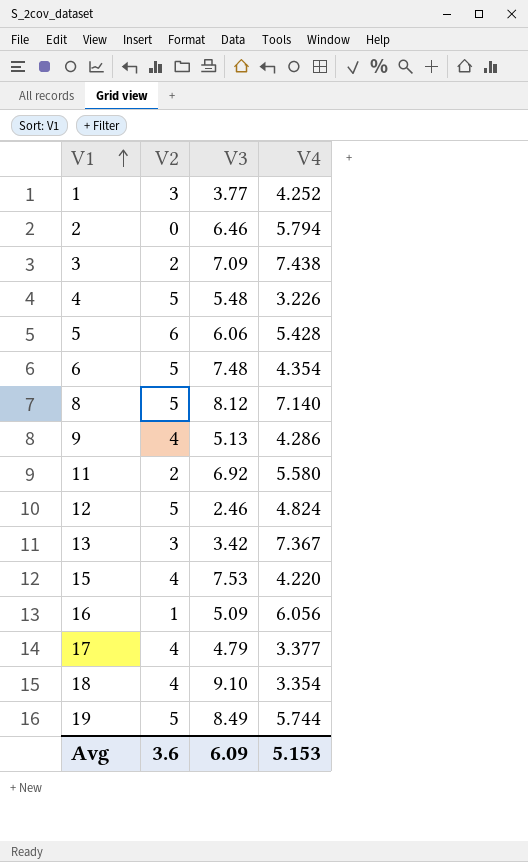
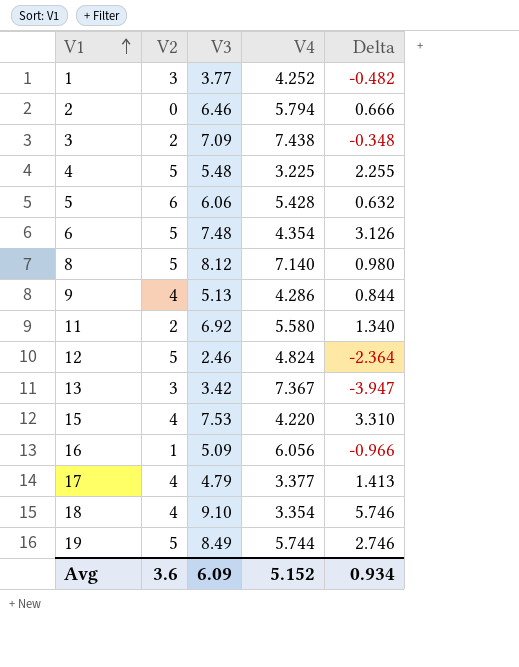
column Delta | formula: none -> [V3] - [V4]
4 | V4: 3.226 -> 3.225
Avg | V4: 5.153 -> 5.152

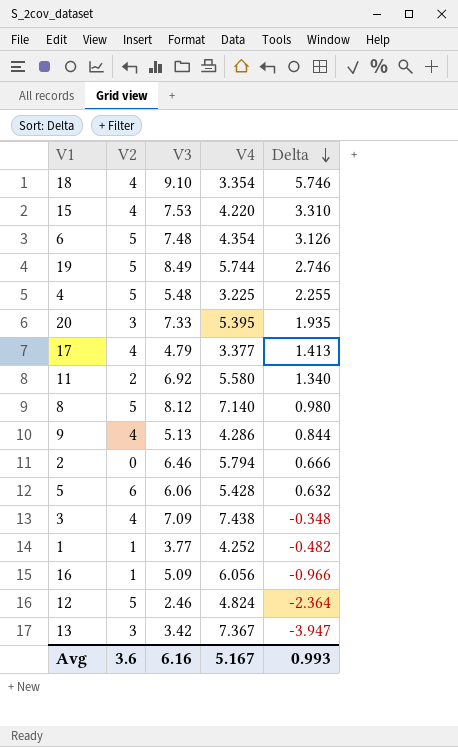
row order: V1 ascending -> Delta descending
row 20: none -> 3 | 7.33 | 5.395 | 1.935
3 | V2: 2 -> 4
1 | V2: 3 -> 1
Avg | V3: 6.09 -> 6.16
Avg | V4: 5.152 -> 5.167
Avg | Delta: 0.934 -> 0.993

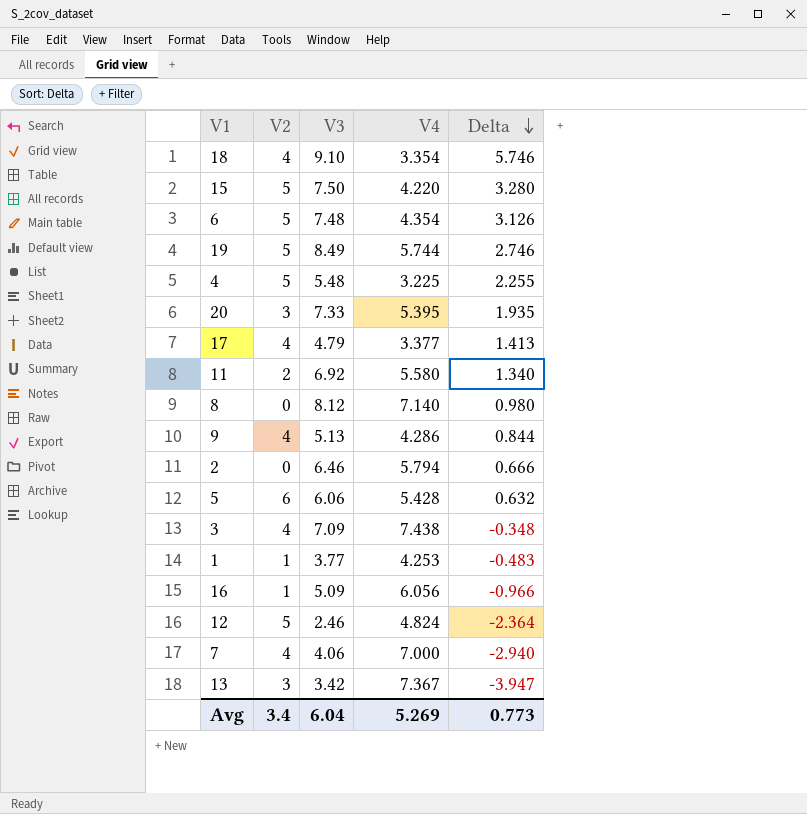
15 | V2: 4 -> 5
15 | V3: 7.53 -> 7.50
15 | Delta: 3.310 -> 3.280
8 | V2: 5 -> 0
1 | V4: 4.252 -> 4.253
1 | Delta: -0.482 -> -0.483
row 7: none -> 4 | 4.06 | 7.000 | -2.940
Avg | V2: 3.6 -> 3.4
Avg | V3: 6.16 -> 6.04
Avg | V4: 5.167 -> 5.269
Avg | Delta: 0.993 -> 0.773

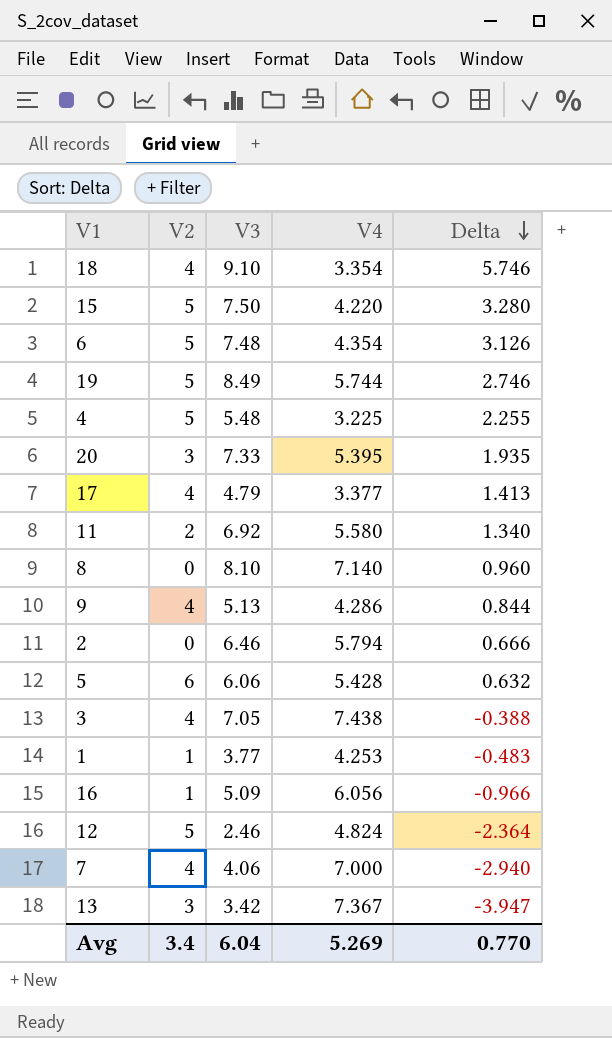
8 | V3: 8.12 -> 8.10
8 | Delta: 0.980 -> 0.960
3 | V3: 7.09 -> 7.05
3 | Delta: -0.348 -> -0.388
Avg | Delta: 0.773 -> 0.770

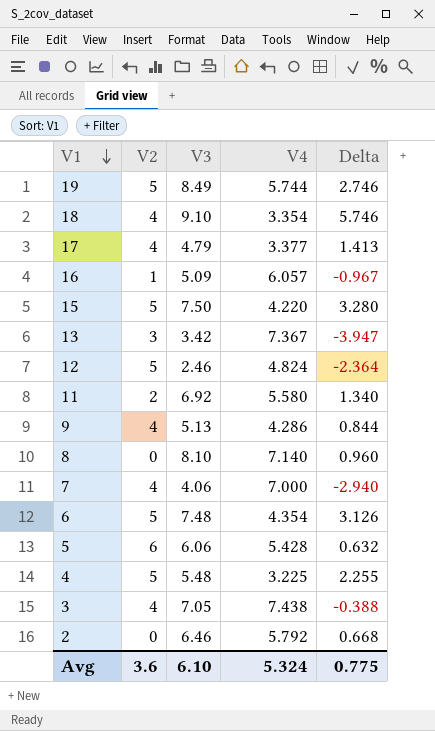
row order: Delta descending -> V1 descending
row 20: 3 | 7.33 | 5.395 | 1.935 -> none
row 1: 1 | 3.77 | 4.253 | -0.483 -> none
16 | V4: 6.056 -> 6.057
16 | Delta: -0.966 -> -0.967
2 | V4: 5.794 -> 5.792
2 | Delta: 0.666 -> 0.668
Avg | V2: 3.4 -> 3.6
Avg | V3: 6.04 -> 6.10
Avg | V4: 5.269 -> 5.324
Avg | Delta: 0.770 -> 0.775

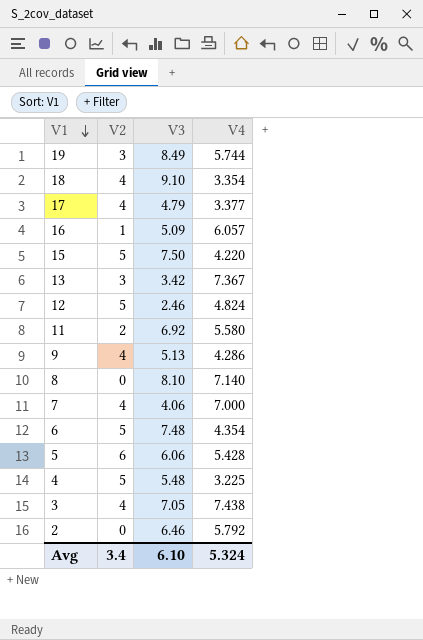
column Delta | formula: [V3] - [V4] -> none
19 | V2: 5 -> 3
Avg | V2: 3.6 -> 3.4

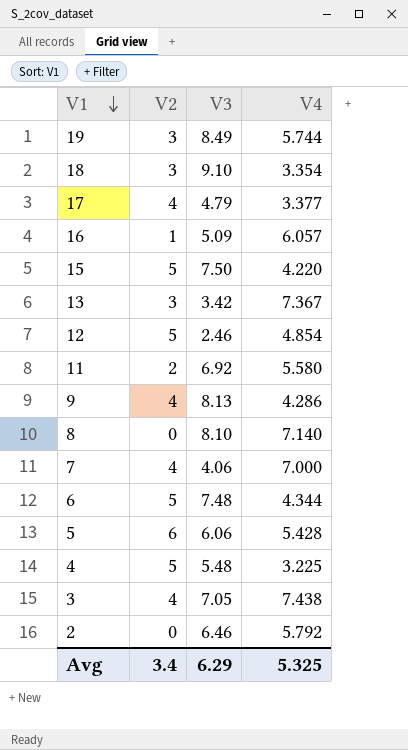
18 | V2: 4 -> 3
12 | V4: 4.824 -> 4.854
9 | V3: 5.13 -> 8.13
6 | V4: 4.354 -> 4.344
Avg | V3: 6.10 -> 6.29
Avg | V4: 5.324 -> 5.325

